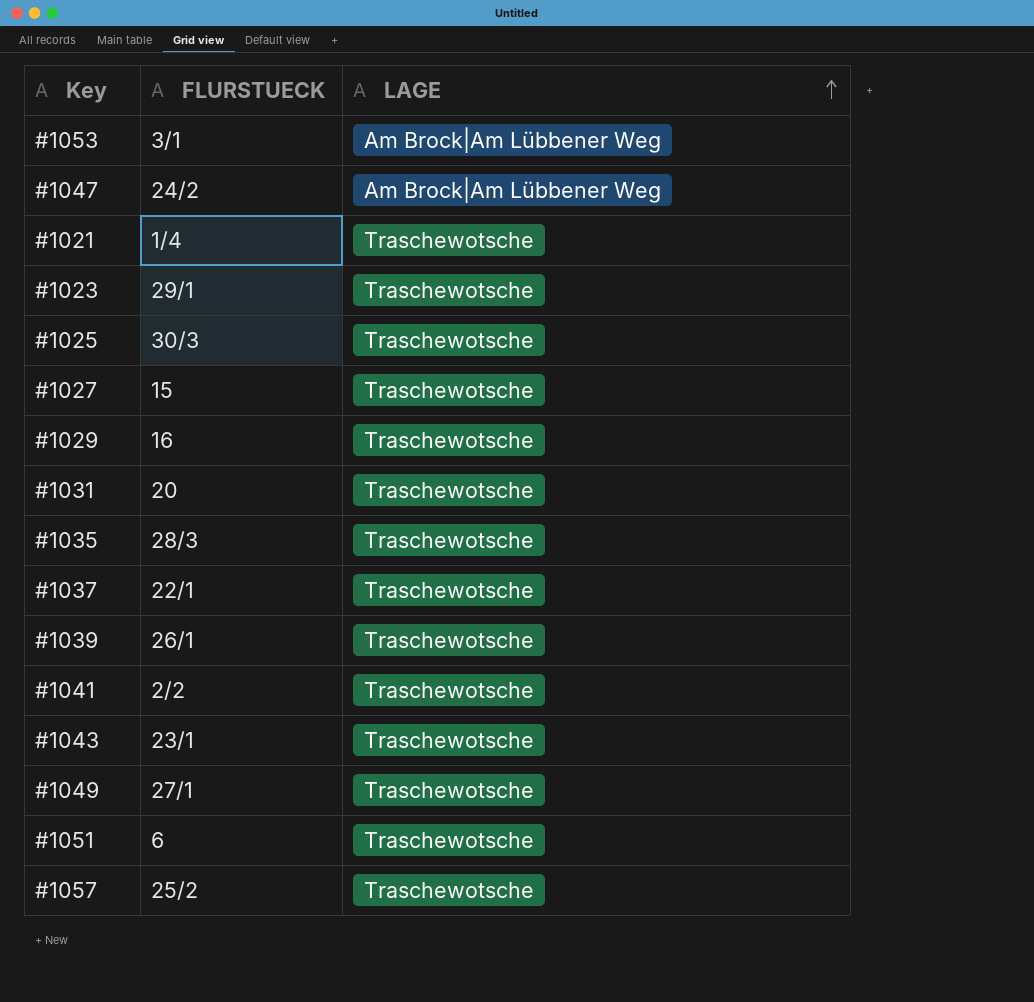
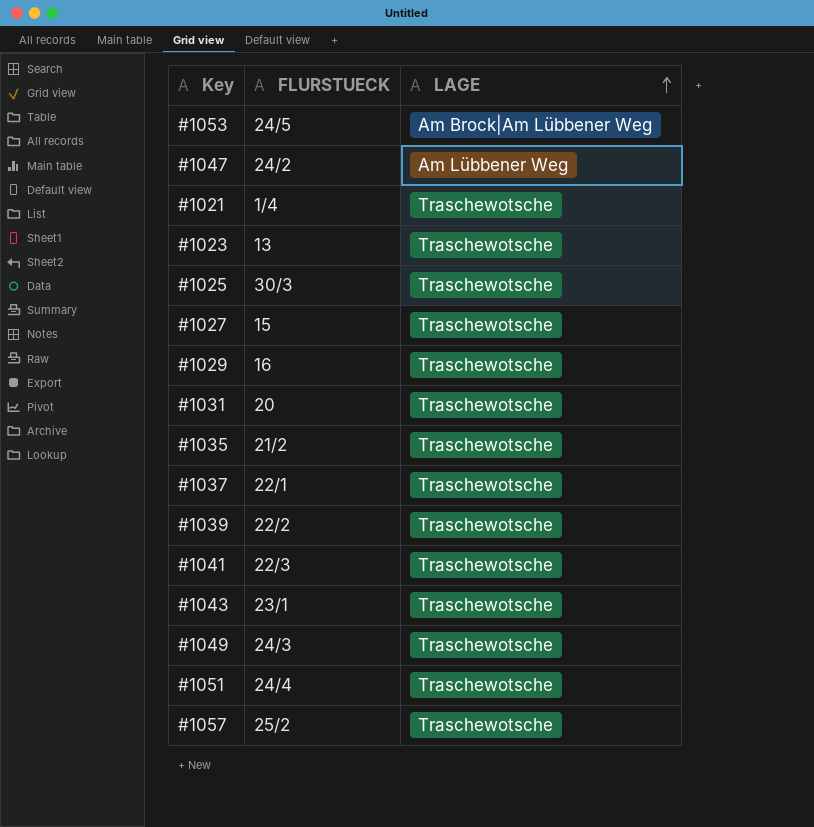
#1053 | FLURSTUECK: 3/1 -> 24/5
#1047 | LAGE: Am Brock|Am Lübbener Weg -> Am Lübbener Weg
#1023 | FLURSTUECK: 29/1 -> 13
#1035 | FLURSTUECK: 28/3 -> 21/2
#1039 | FLURSTUECK: 26/1 -> 22/2
#1041 | FLURSTUECK: 2/2 -> 22/3
#1049 | FLURSTUECK: 27/1 -> 24/3
#1051 | FLURSTUECK: 6 -> 24/4

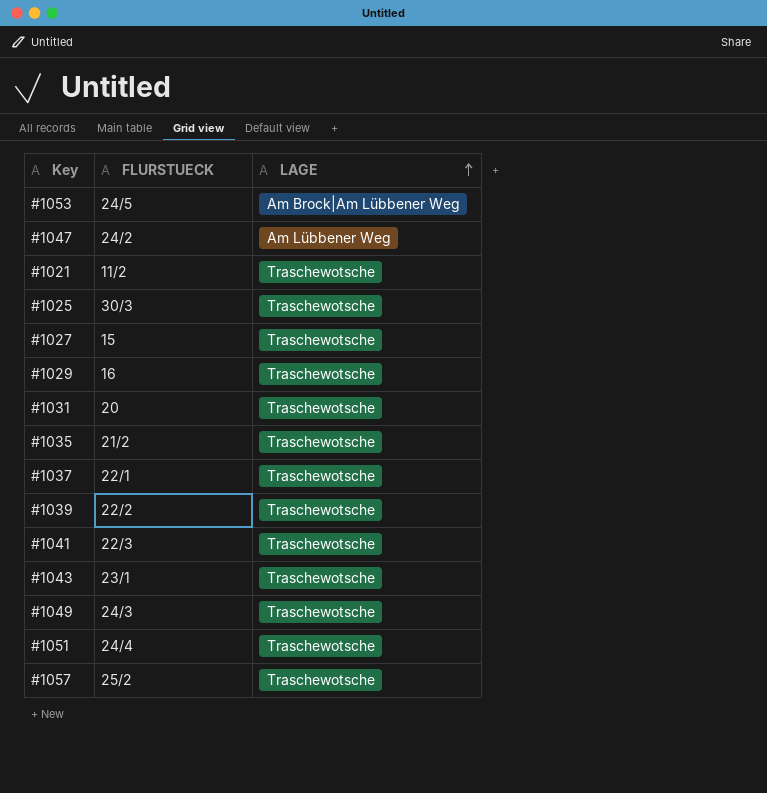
row #1023: 13 | Traschewotsche -> none
#1021 | FLURSTUECK: 1/4 -> 11/2

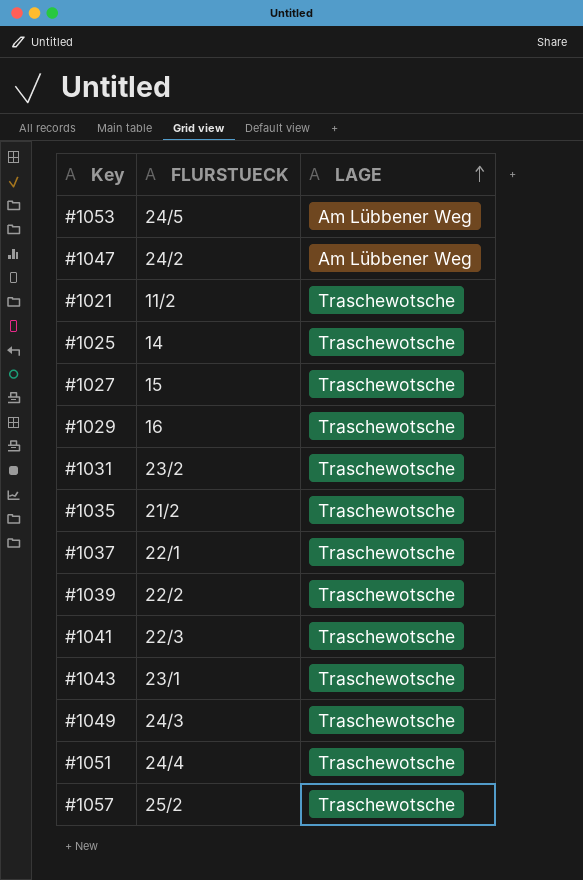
#1053 | LAGE: Am Brock|Am Lübbener Weg -> Am Lübbener Weg
#1025 | FLURSTUECK: 30/3 -> 14
#1031 | FLURSTUECK: 20 -> 23/2

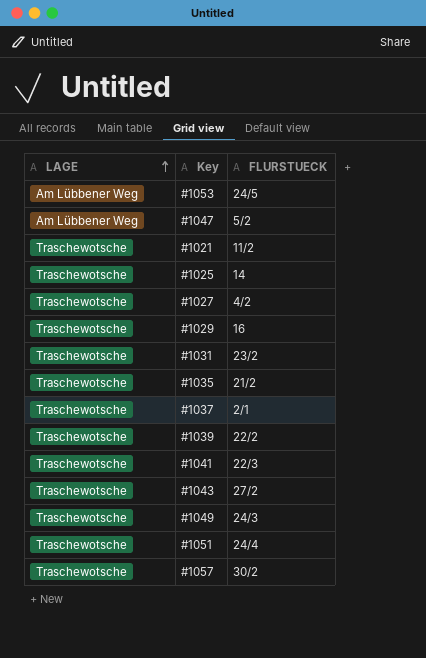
column LAGE | position: 3 -> 1
#1047 | FLURSTUECK: 24/2 -> 5/2
#1027 | FLURSTUECK: 15 -> 4/2
#1037 | FLURSTUECK: 22/1 -> 2/1
#1043 | FLURSTUECK: 23/1 -> 27/2
#1057 | FLURSTUECK: 25/2 -> 30/2

